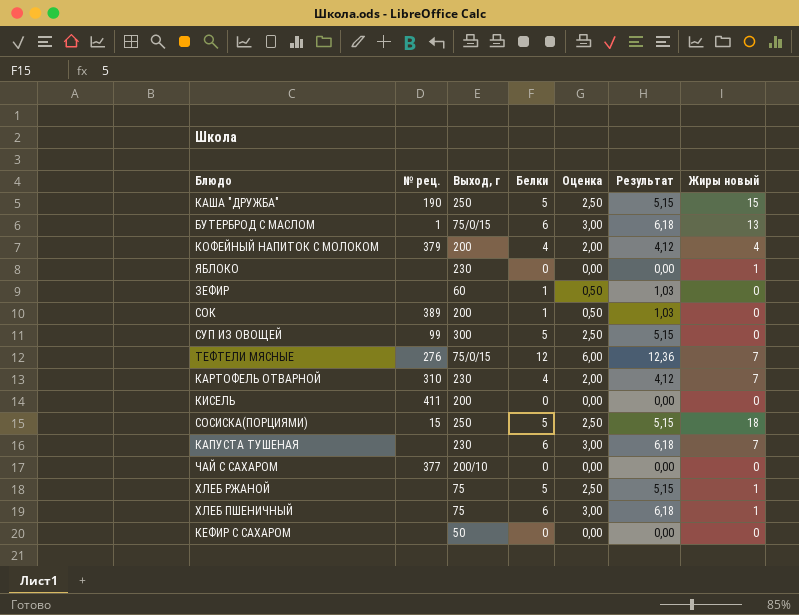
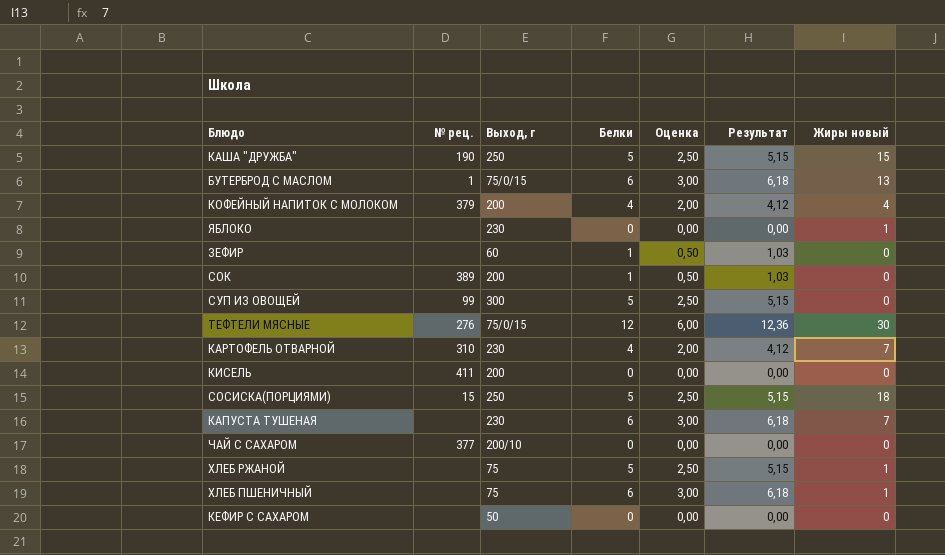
ТЕФТЕЛИ МЯСНЫЕ | Жиры новый: 7 -> 30

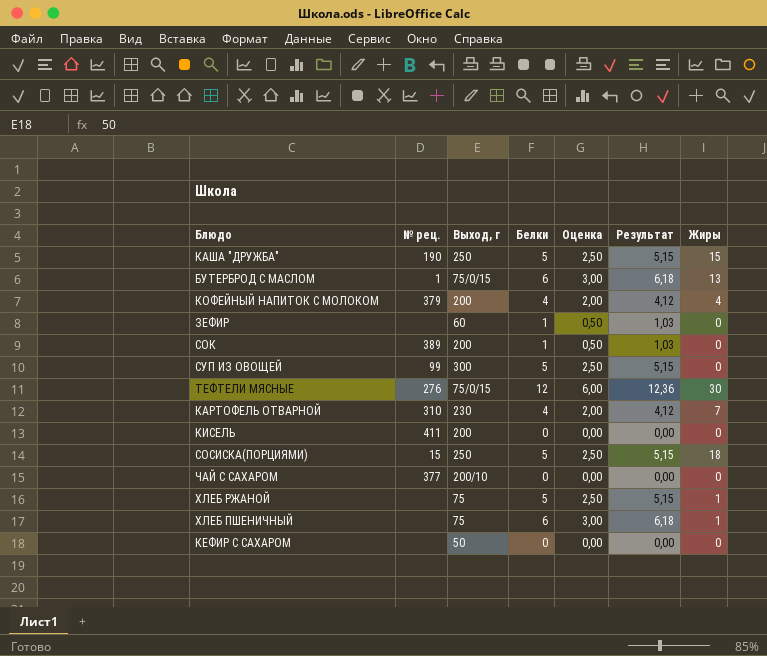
column name: Жиры новый -> Жиры
row ЯБЛОКО: none | 230 | 0 | 0,00 | 0,00 | 1 -> none
row КАПУСТА ТУШЕНАЯ: none | 230 | 6 | 3,00 | 6,18 | 7 -> none

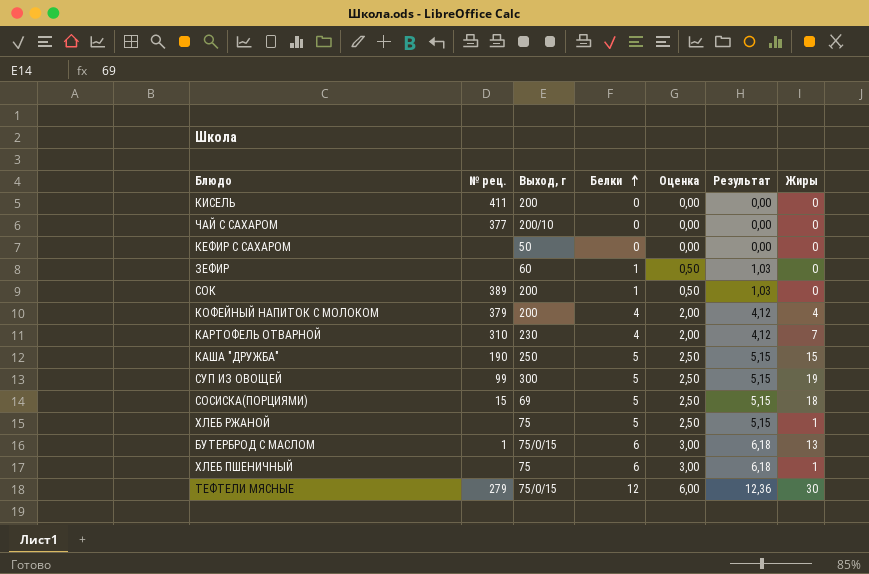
row order: none -> Белки ascending
СУП ИЗ ОВОЩЕЙ | Жиры: 0 -> 19
СОСИСКА(ПОРЦИЯМИ) | Выход, г: 250 -> 69
ТЕФТЕЛИ МЯСНЫЕ | № рец.: 276 -> 279

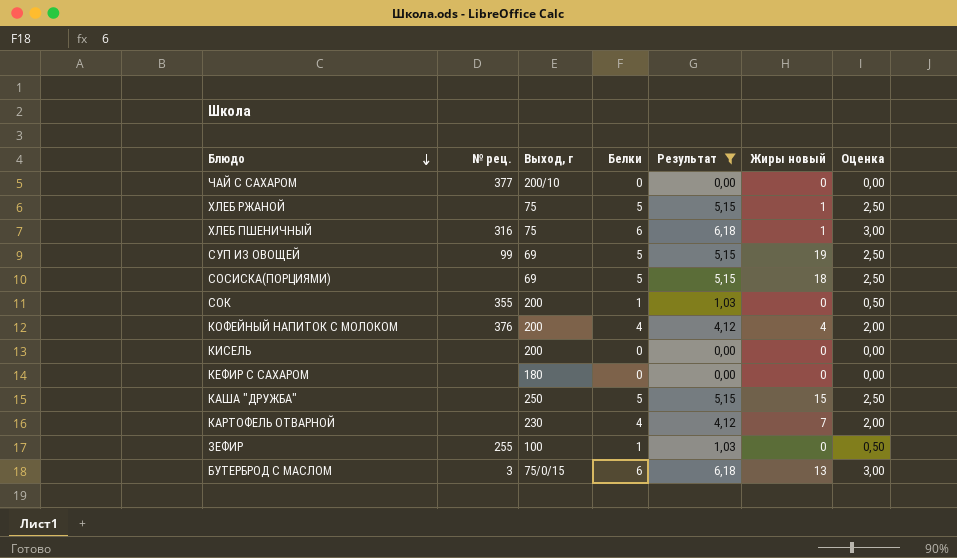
filter: none -> Результат != 12,36
row order: Белки ascending -> Блюдо descending
column name: Жиры -> Жиры новый
column Оценка | position: 5 -> 7
ХЛЕБ ПШЕНИЧНЫЙ | № рец.: none -> 316
СУП ИЗ ОВОЩЕЙ | Выход, г: 300 -> 69
СОСИСКА(ПОРЦИЯМИ) | № рец.: 15 -> none
СОК | № рец.: 389 -> 355
КОФЕЙНЫЙ НАПИТОК С МОЛОКОМ | № рец.: 379 -> 376
КИСЕЛЬ | № рец.: 411 -> none
КЕФИР С САХАРОМ | Выход, г: 50 -> 180
КАША "ДРУЖБА" | № рец.: 190 -> none
КАРТОФЕЛЬ ОТВАРНОЙ | № рец.: 310 -> none
ЗЕФИР | № рец.: none -> 255
ЗЕФИР | Выход, г: 60 -> 100
БУТЕРБРОД С МАСЛОМ | № рец.: 1 -> 3

